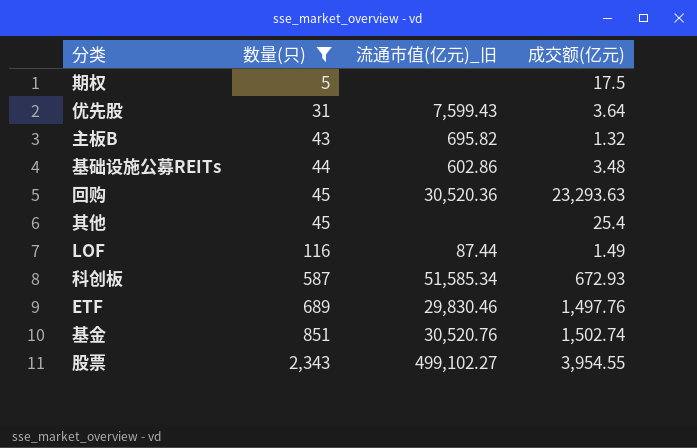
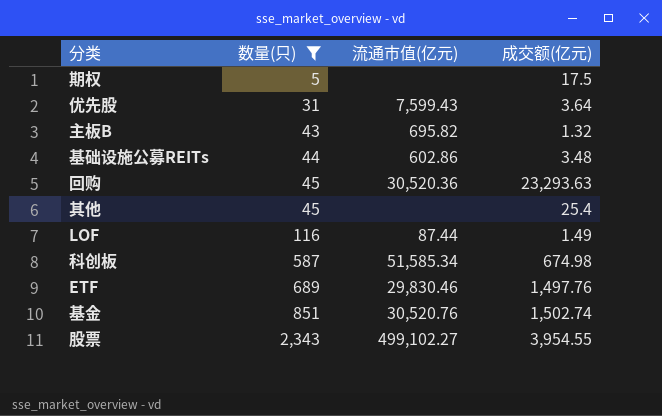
column name: 流通市值(亿元)_旧 -> 流通市值(亿元)
科创板 | 成交额(亿元): 672.93 -> 674.98

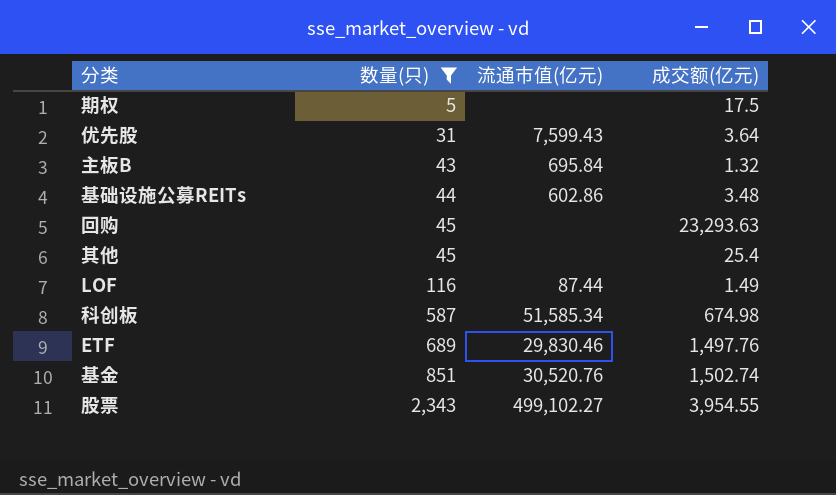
主板B | 流通市值(亿元): 695.82 -> 695.84
回购 | 流通市值(亿元): 30,520.36 -> none

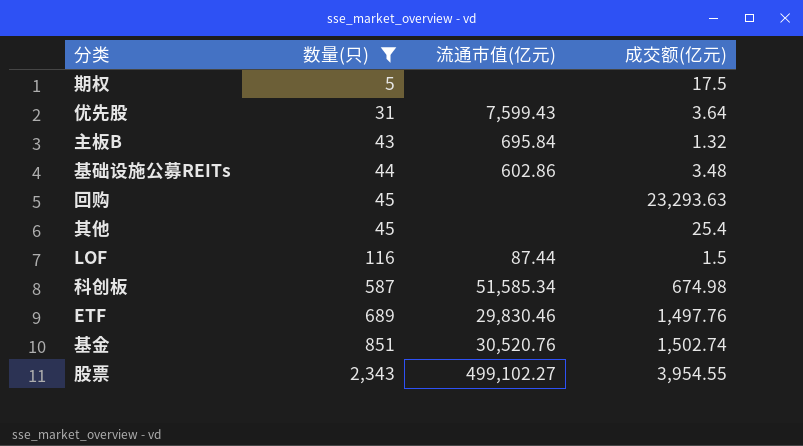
LOF | 成交额(亿元): 1.49 -> 1.5

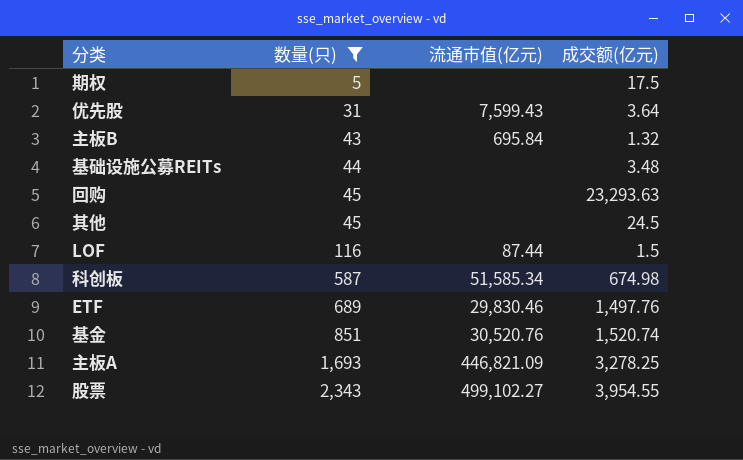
基础设施公募REITs | 流通市值(亿元): 602.86 -> none
其他 | 成交额(亿元): 25.4 -> 24.5
基金 | 成交额(亿元): 1,502.74 -> 1,520.74
row 主板A: none -> 1,693 | 446,821.09 | 3,278.25

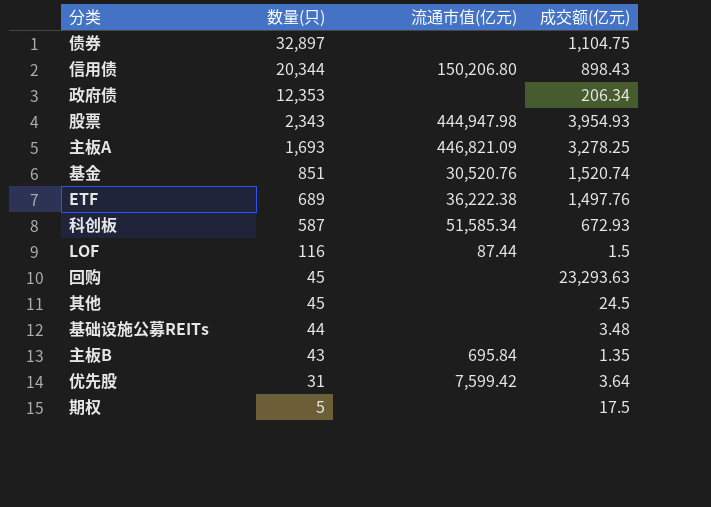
filter: 数量(只) <= 2,343 -> none
row order: 数量(只) ascending -> 数量(只) descending
股票 | 流通市值(亿元): 499,102.27 -> 444,947.98
股票 | 成交额(亿元): 3,954.55 -> 3,954.93
ETF | 流通市值(亿元): 29,830.46 -> 36,222.38
科创板 | 成交额(亿元): 674.98 -> 672.93
主板B | 成交额(亿元): 1.32 -> 1.35
优先股 | 流通市值(亿元): 7,599.43 -> 7,599.42

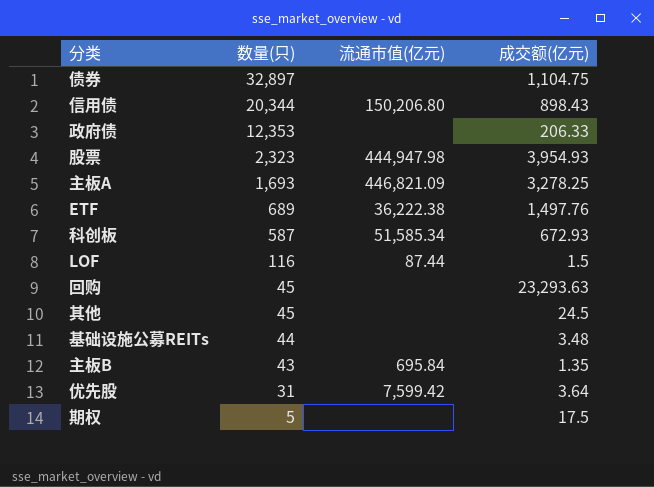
row 基金: 851 | 30,520.76 | 1,520.74 -> none
政府债 | 成交额(亿元): 206.34 -> 206.33
股票 | 数量(只): 2,343 -> 2,323

